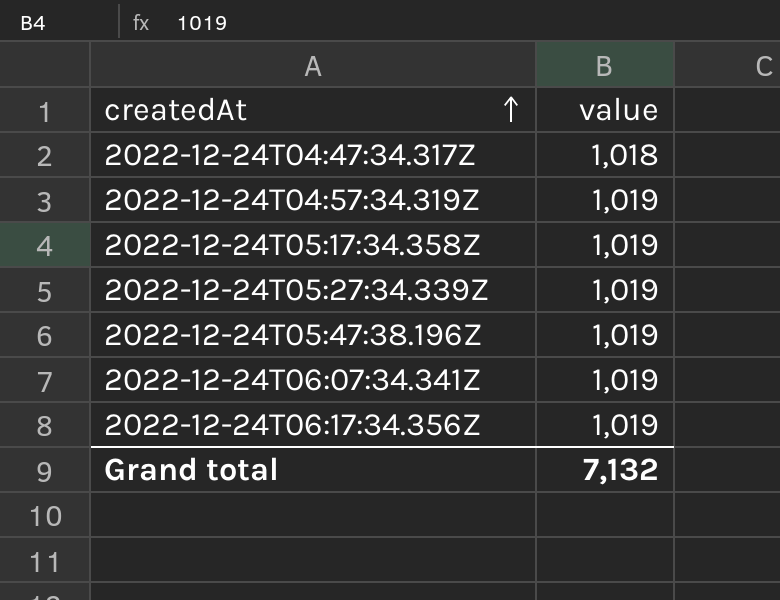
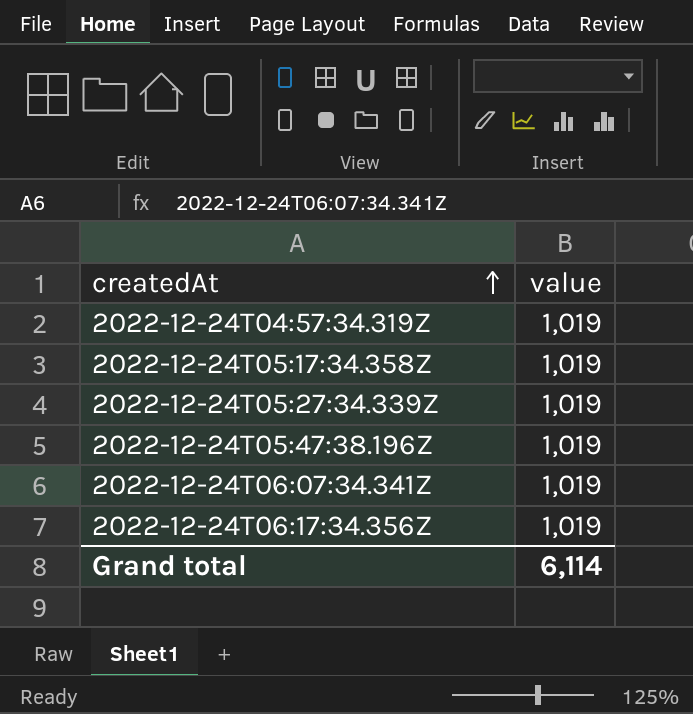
row 2022-12-24T04:47:34.317Z: 1,018 -> none
Grand total | value: 7,132 -> 6,114

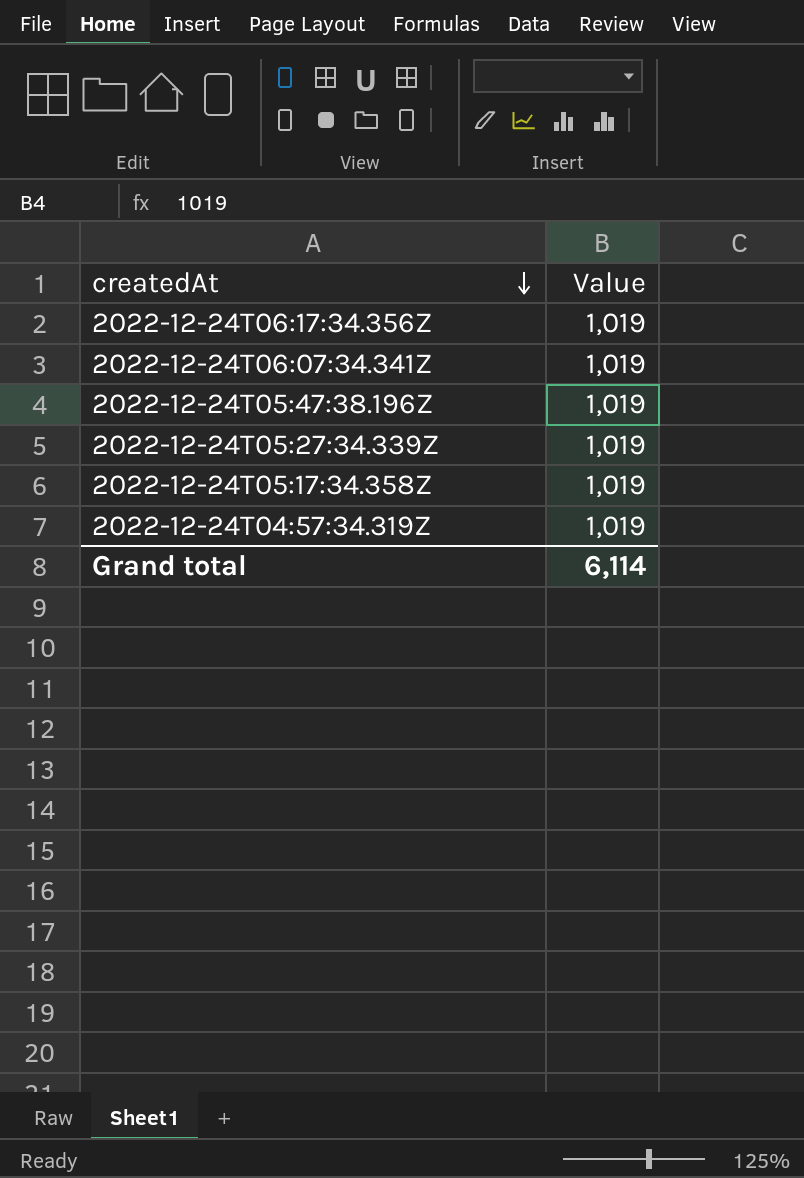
row order: createdAt ascending -> createdAt descending
column name: value -> Value

